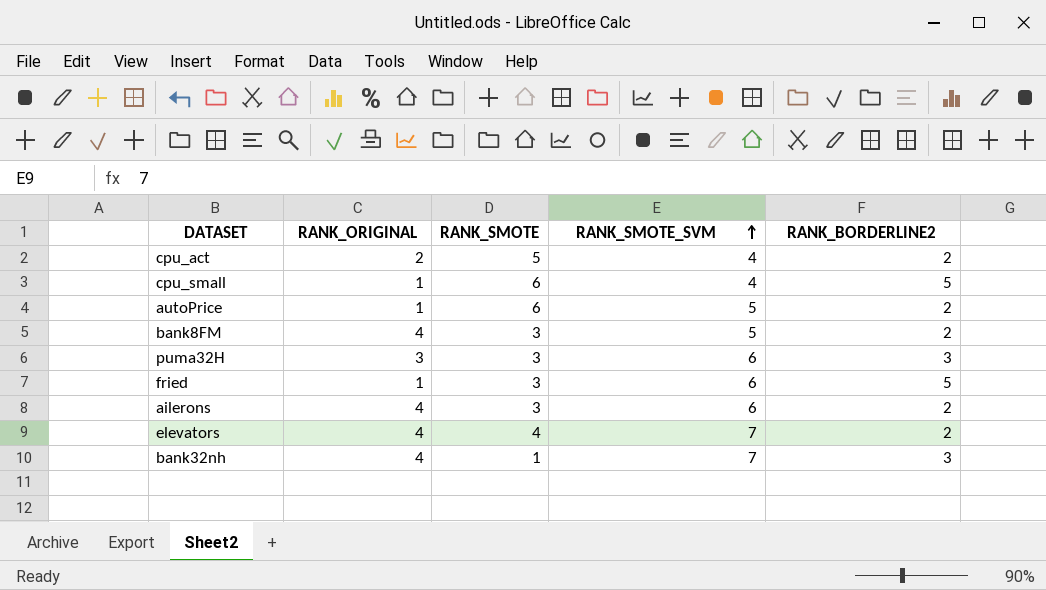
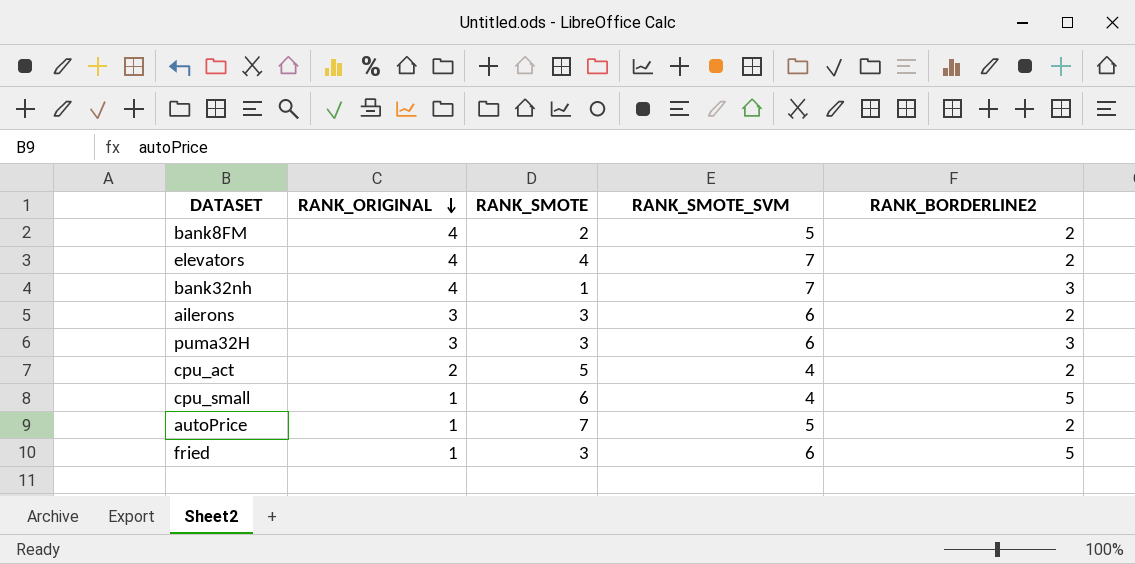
row order: RANK_SMOTE_SVM ascending -> RANK_ORIGINAL descending
bank8FM | RANK_SMOTE: 3 -> 2
ailerons | RANK_ORIGINAL: 4 -> 3
autoPrice | RANK_SMOTE: 6 -> 7

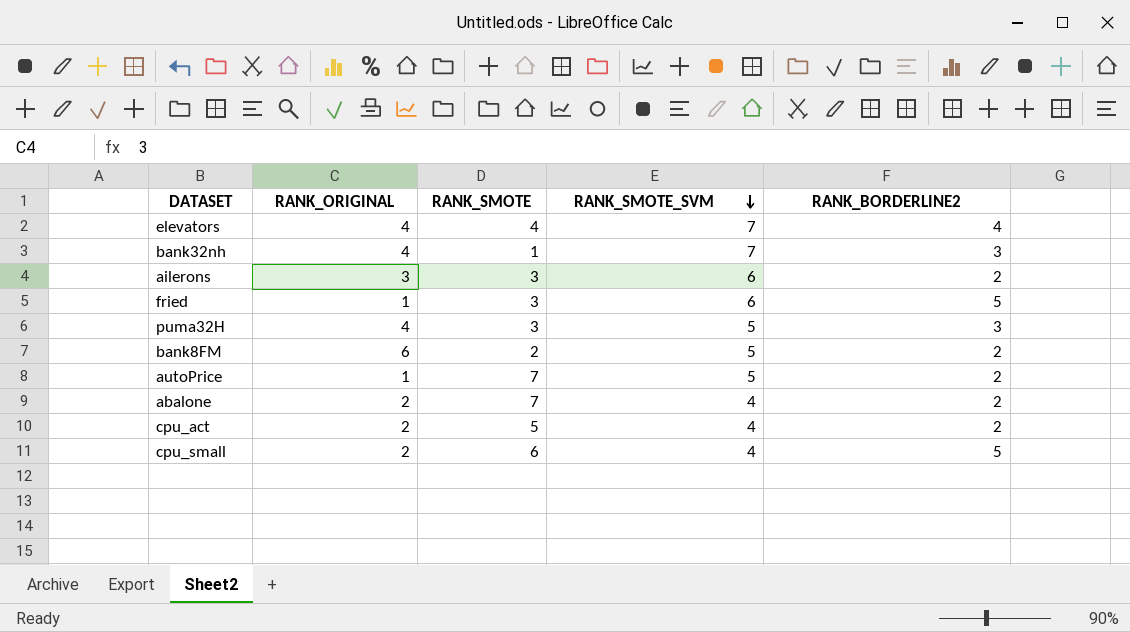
row order: RANK_ORIGINAL descending -> RANK_SMOTE_SVM descending
elevators | RANK_BORDERLINE2: 2 -> 4
puma32H | RANK_ORIGINAL: 3 -> 4
puma32H | RANK_SMOTE_SVM: 6 -> 5
bank8FM | RANK_ORIGINAL: 4 -> 6
row abalone: none -> 2 | 7 | 4 | 2
cpu_small | RANK_ORIGINAL: 1 -> 2

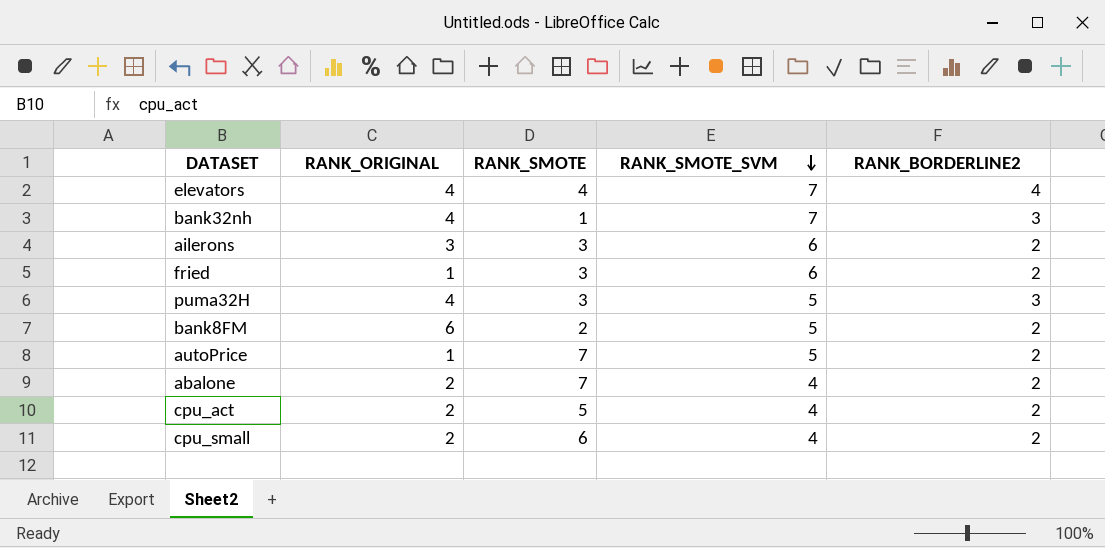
fried | RANK_BORDERLINE2: 5 -> 2
cpu_small | RANK_BORDERLINE2: 5 -> 2

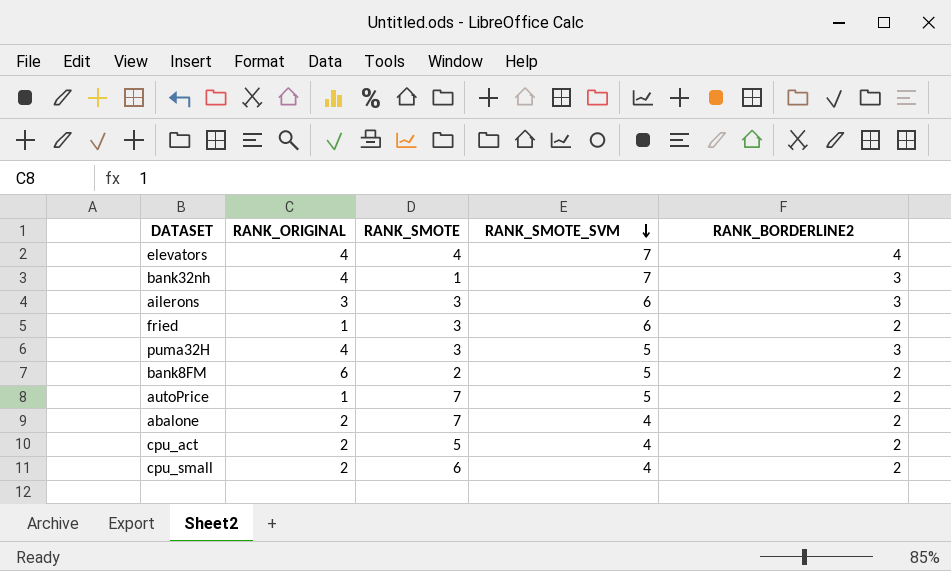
ailerons | RANK_BORDERLINE2: 2 -> 3

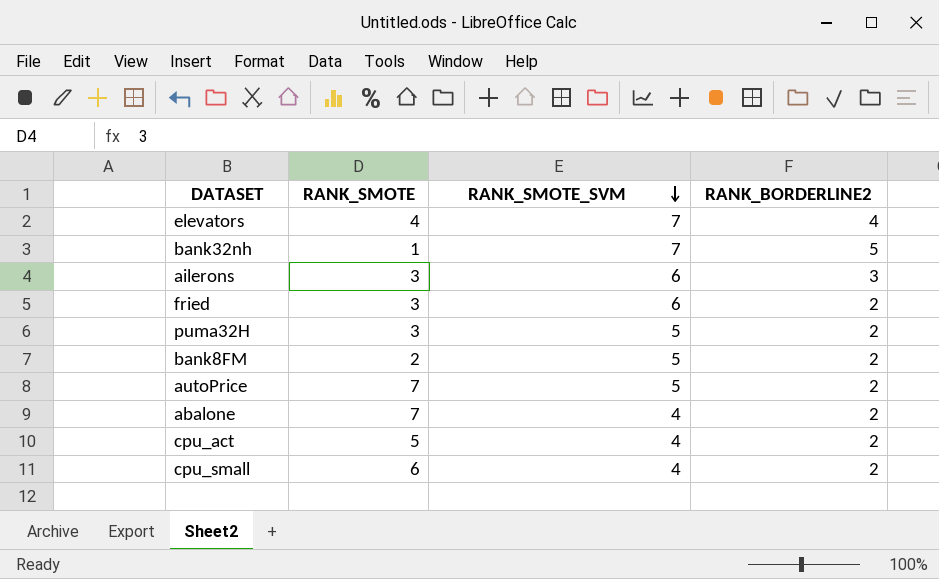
column RANK_ORIGINAL | position: 2 -> none
bank32nh | RANK_BORDERLINE2: 3 -> 5
puma32H | RANK_BORDERLINE2: 3 -> 2

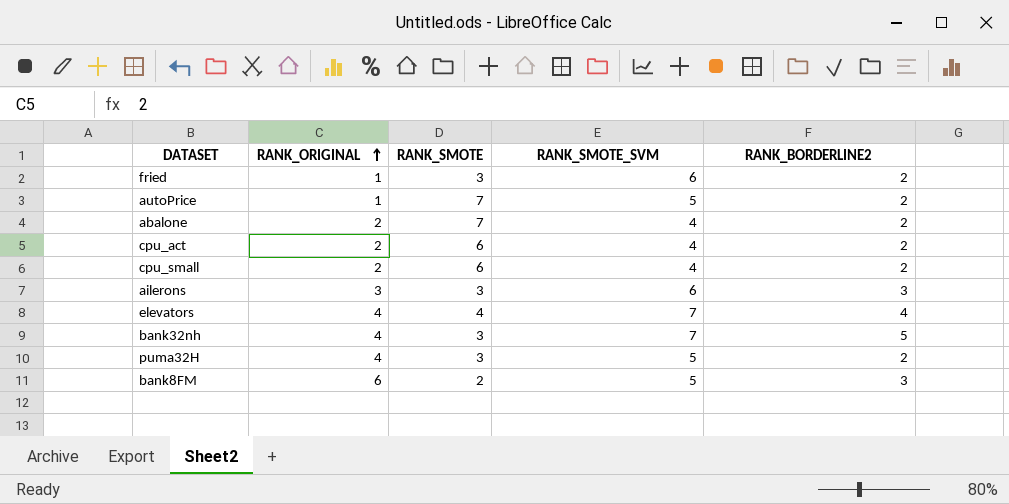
row order: RANK_SMOTE_SVM descending -> RANK_ORIGINAL ascending
column RANK_ORIGINAL | position: none -> 2
cpu_act | RANK_SMOTE: 5 -> 6
bank32nh | RANK_SMOTE: 1 -> 3
bank8FM | RANK_BORDERLINE2: 2 -> 3

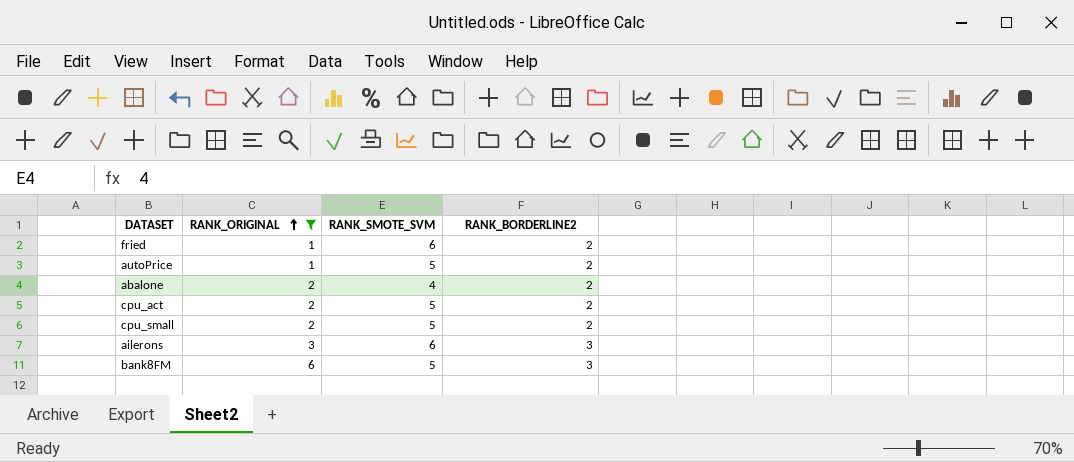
filter: none -> RANK_ORIGINAL != 4
column RANK_SMOTE | position: 3 -> none
cpu_act | RANK_SMOTE_SVM: 4 -> 5
cpu_small | RANK_SMOTE_SVM: 4 -> 5

